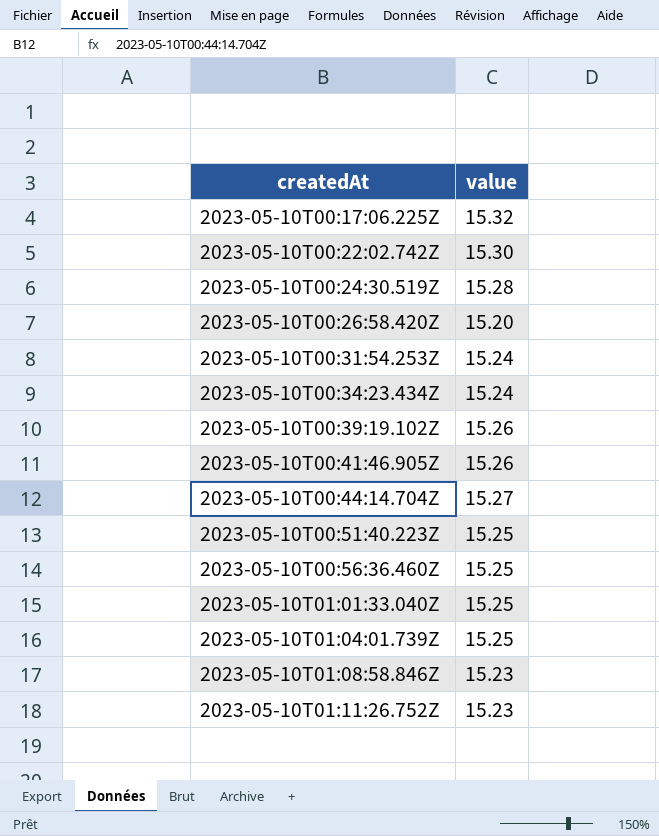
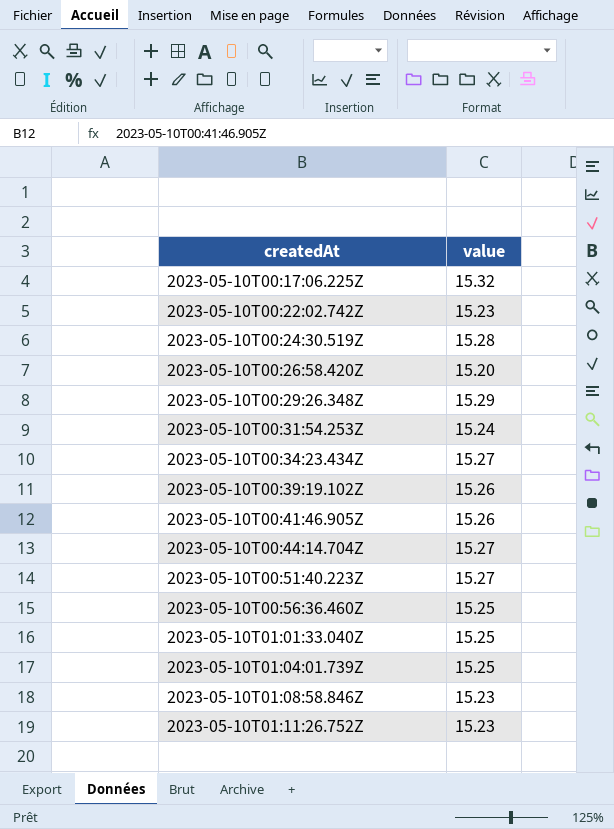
2023-05-10T00:22:02.742Z | value: 15.30 -> 15.23
row 2023-05-10T00:29:26.348Z: none -> 15.29
2023-05-10T00:34:23.434Z | value: 15.24 -> 15.27
2023-05-10T00:51:40.223Z | value: 15.25 -> 15.27

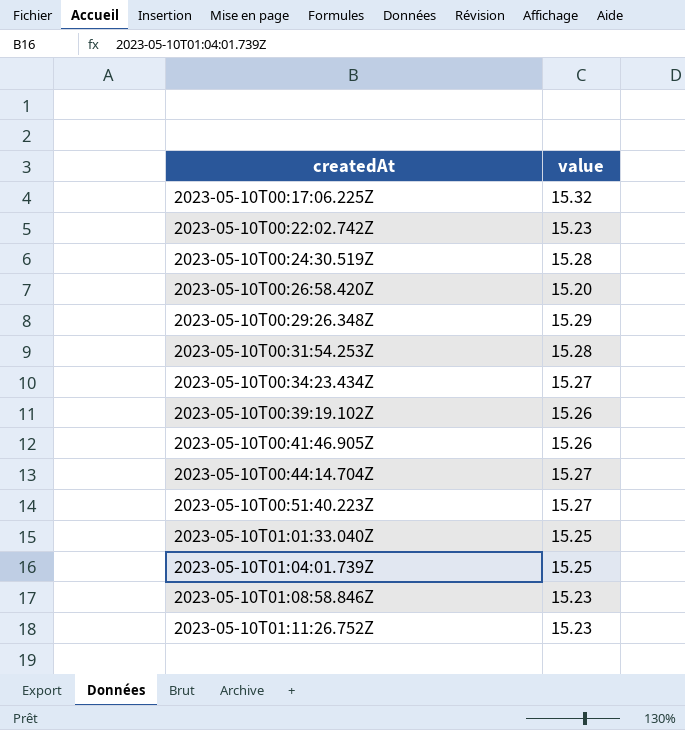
row 2023-05-10T00:56:36.460Z: 15.25 -> none
2023-05-10T00:31:54.253Z | value: 15.24 -> 15.28

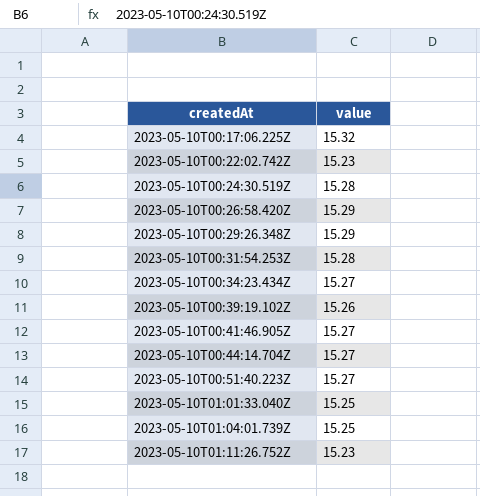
row 2023-05-10T01:08:58.846Z: 15.23 -> none
2023-05-10T00:26:58.420Z | value: 15.20 -> 15.29
2023-05-10T00:41:46.905Z | value: 15.26 -> 15.27

